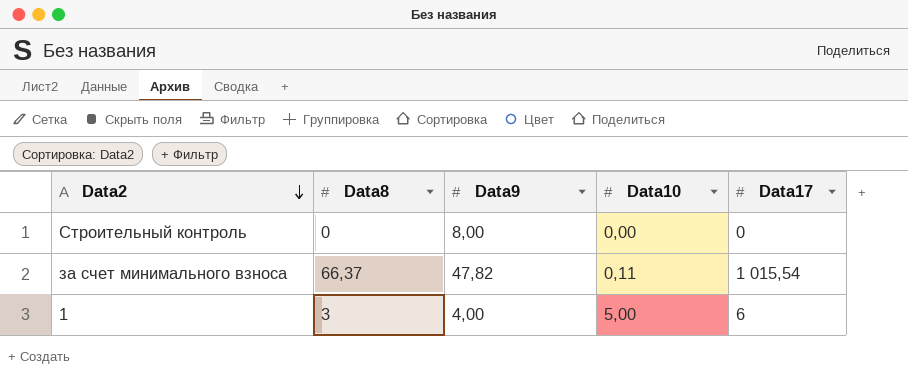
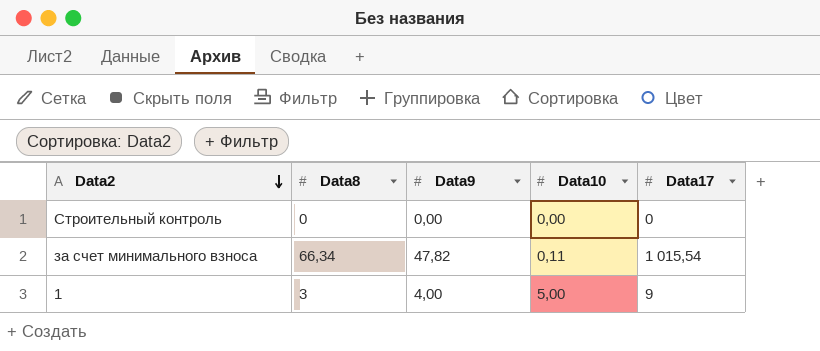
Строительный контроль | Data9: 8,00 -> 0,00
за счет минимального взноса | Data8: 66,37 -> 66,34
1 | Data17: 6 -> 9

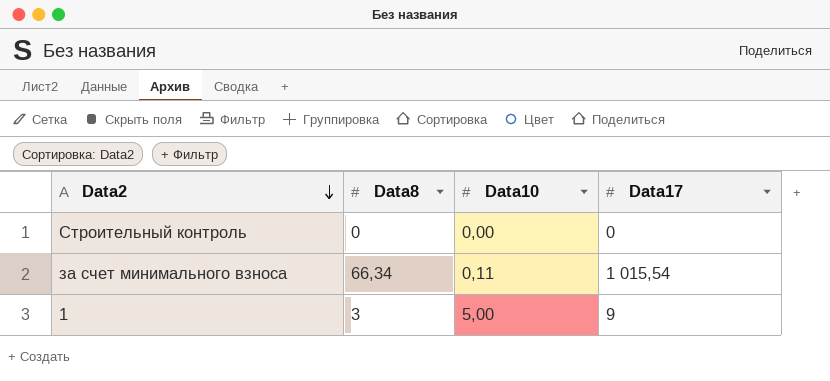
column Data9 | position: 3 -> none

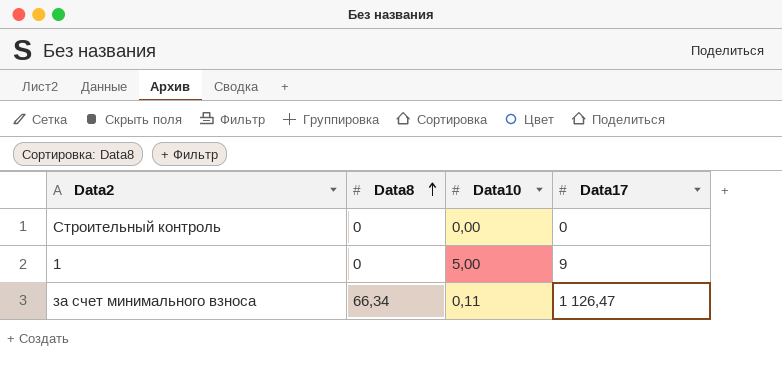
row order: Data2 descending -> Data8 ascending
1 | Data8: 3 -> 0
за счет минимального взноса | Data17: 1 015,54 -> 1 126,47

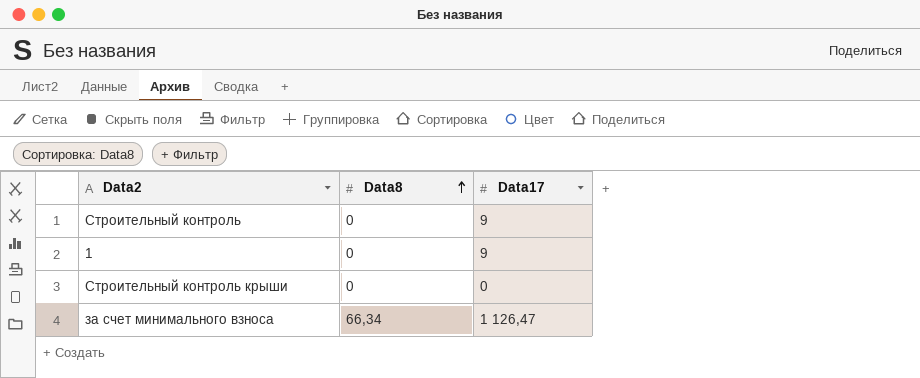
column Data10 | position: 3 -> none
Строительный контроль | Data17: 0 -> 9
row Строительный контроль крыши: none -> 0 | 0

